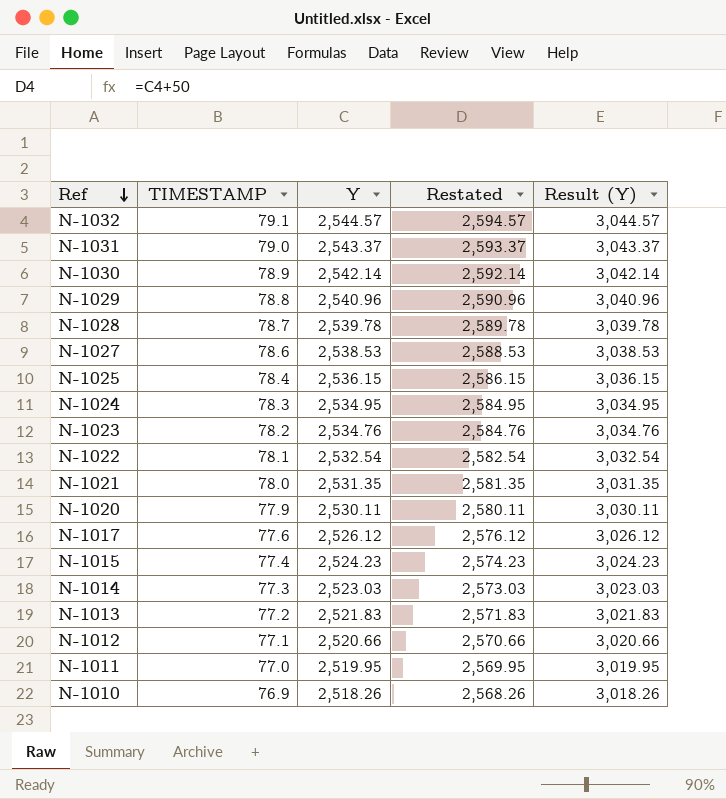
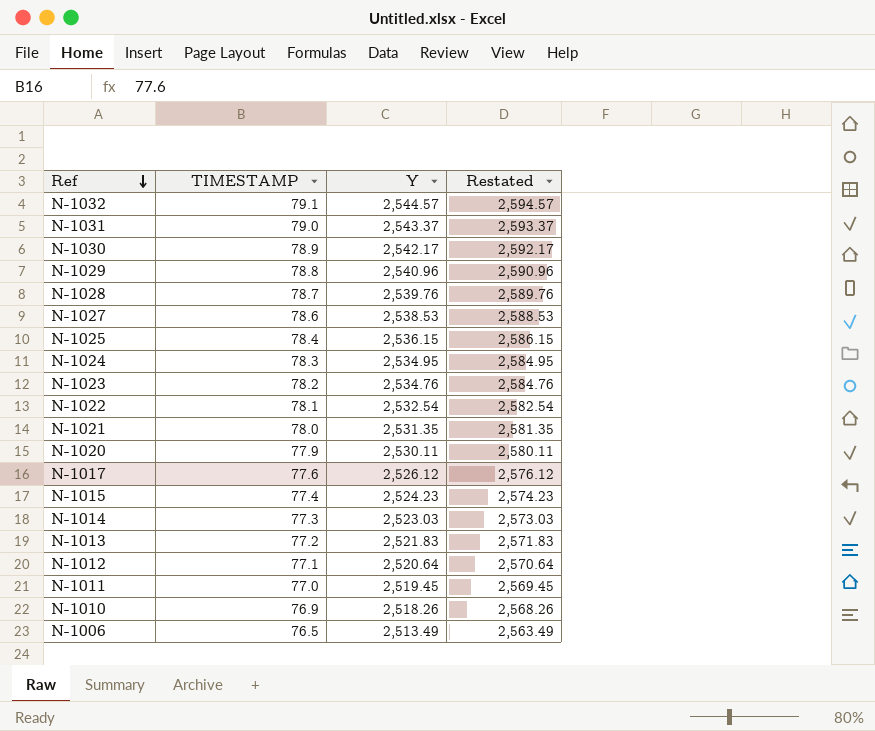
column Result (Y) | formula: [Y] + 500 -> none
N-1030 | Y: 2,542.14 -> 2,542.17
N-1030 | Restated: 2,592.14 -> 2,592.17
N-1028 | Y: 2,539.78 -> 2,539.76
N-1028 | Restated: 2,589.78 -> 2,589.76
N-1012 | Y: 2,520.66 -> 2,520.64
N-1012 | Restated: 2,570.66 -> 2,570.64
N-1011 | Y: 2,519.95 -> 2,519.45
N-1011 | Restated: 2,569.95 -> 2,569.45
row N-1006: none -> 76.5 | 2,513.49 | 2,563.49

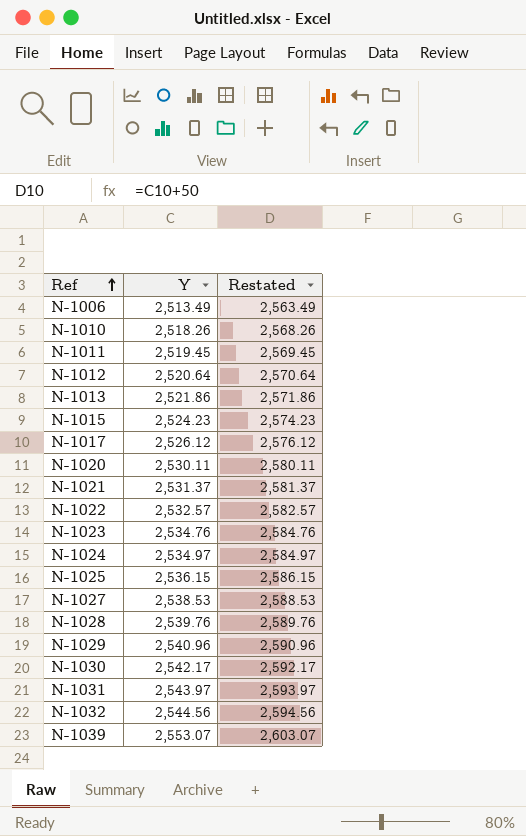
row order: Ref descending -> Ref ascending
column TIMESTAMP | position: 2 -> none
row N-1014: 77.3 | 2,523.03 | 2,573.03 -> none
N-1013 | Y: 2,521.83 -> 2,521.86
N-1013 | Restated: 2,571.83 -> 2,571.86
N-1021 | Y: 2,531.35 -> 2,531.37
N-1021 | Restated: 2,581.35 -> 2,581.37
N-1022 | Y: 2,532.54 -> 2,532.57
N-1022 | Restated: 2,582.54 -> 2,582.57
N-1024 | Y: 2,534.95 -> 2,534.97
N-1024 | Restated: 2,584.95 -> 2,584.97
N-1031 | Y: 2,543.37 -> 2,543.97
N-1031 | Restated: 2,593.37 -> 2,593.97
N-1032 | Y: 2,544.57 -> 2,544.56
N-1032 | Restated: 2,594.57 -> 2,594.56
row N-1039: none -> 2,553.07 | 2,603.07

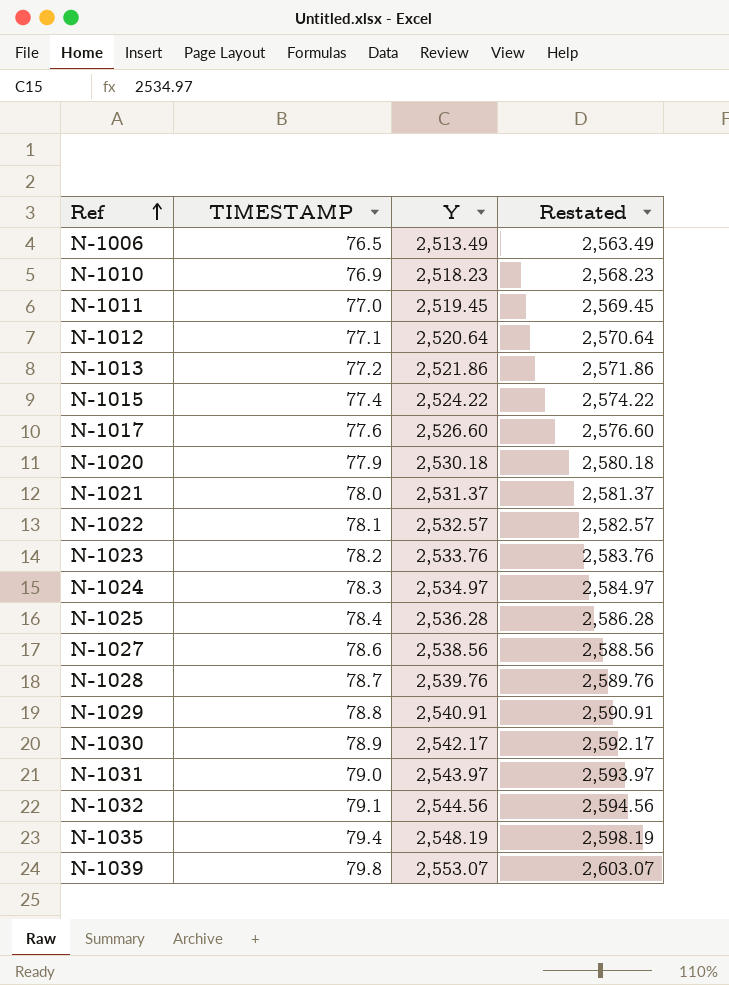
column TIMESTAMP | position: none -> 2
N-1010 | Y: 2,518.26 -> 2,518.23
N-1010 | Restated: 2,568.26 -> 2,568.23
N-1015 | Y: 2,524.23 -> 2,524.22
N-1015 | Restated: 2,574.23 -> 2,574.22
N-1017 | Y: 2,526.12 -> 2,526.60
N-1017 | Restated: 2,576.12 -> 2,576.60
N-1020 | Y: 2,530.11 -> 2,530.18
N-1020 | Restated: 2,580.11 -> 2,580.18
N-1023 | Y: 2,534.76 -> 2,533.76
N-1023 | Restated: 2,584.76 -> 2,583.76
N-1025 | Y: 2,536.15 -> 2,536.28
N-1025 | Restated: 2,586.15 -> 2,586.28
N-1027 | Y: 2,538.53 -> 2,538.56
N-1027 | Restated: 2,588.53 -> 2,588.56
N-1029 | Y: 2,540.96 -> 2,540.91
N-1029 | Restated: 2,590.96 -> 2,590.91
row N-1035: none -> 79.4 | 2,548.19 | 2,598.19

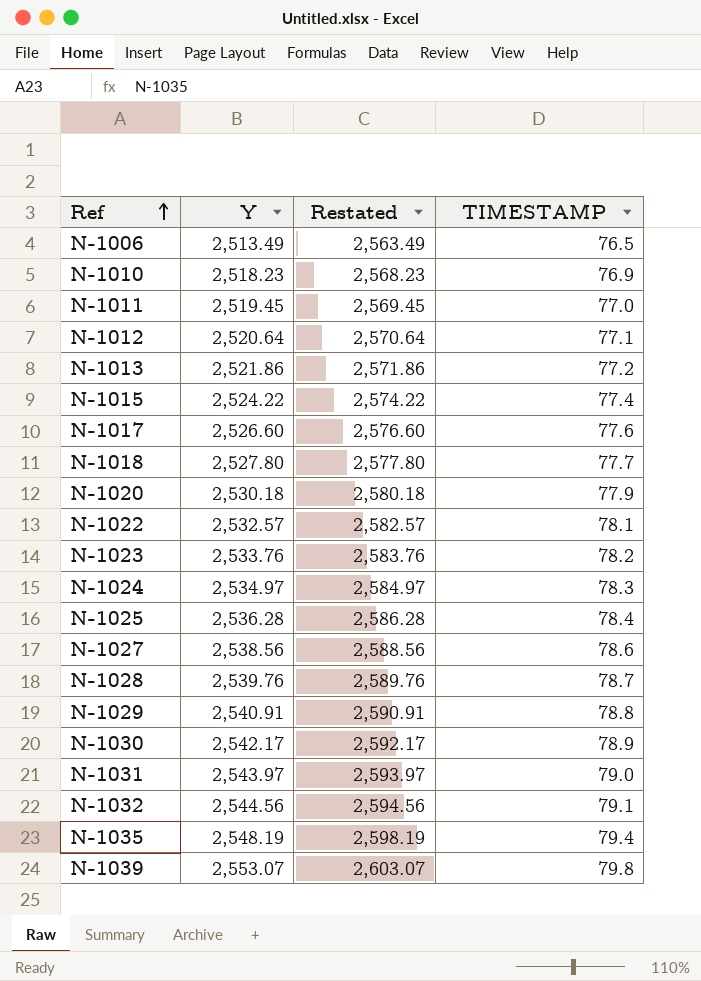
column TIMESTAMP | position: 2 -> 4
row N-1021: 78.0 | 2,531.37 | 2,581.37 -> none
row N-1018: none -> 2,527.80 | 2,577.80 | 77.7

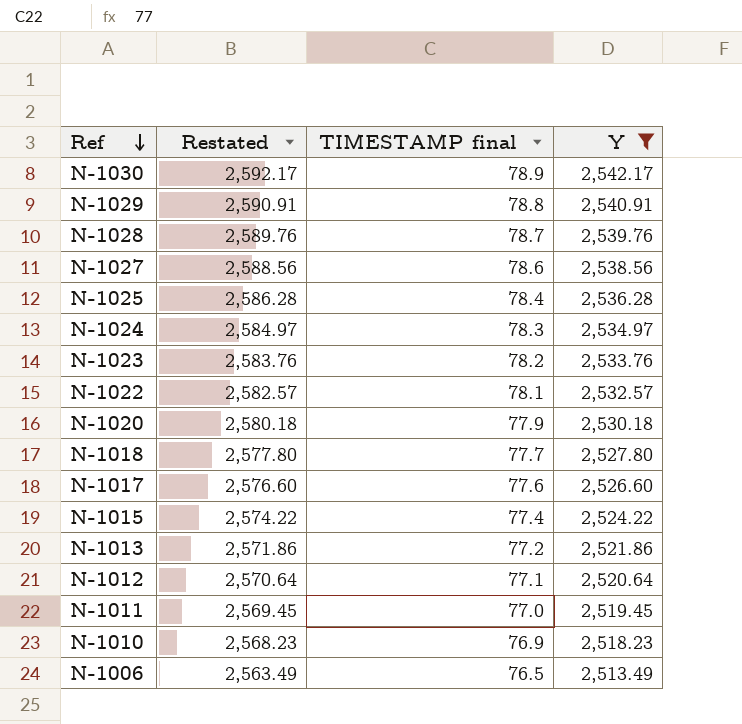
filter: none -> Y <= 2,542.17
row order: Ref ascending -> Ref descending
column name: TIMESTAMP -> TIMESTAMP final
column Y | position: 2 -> 4

